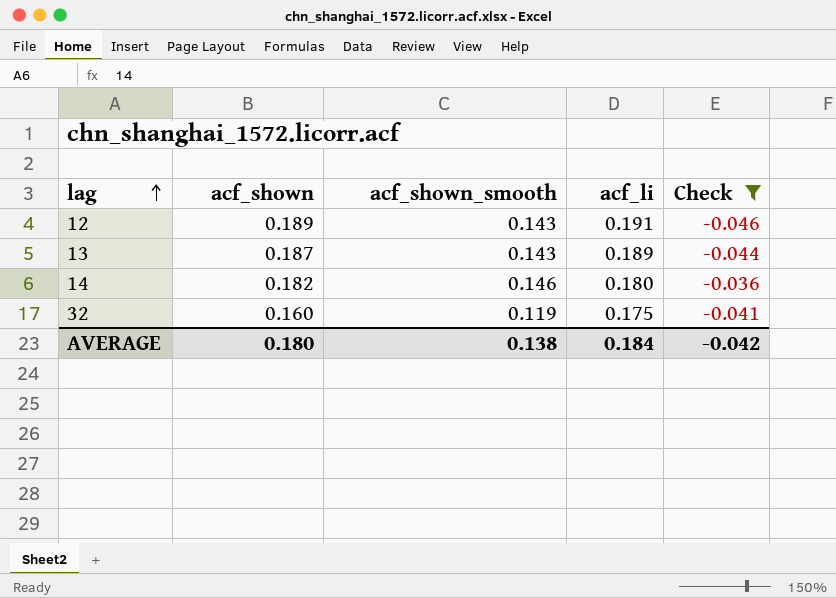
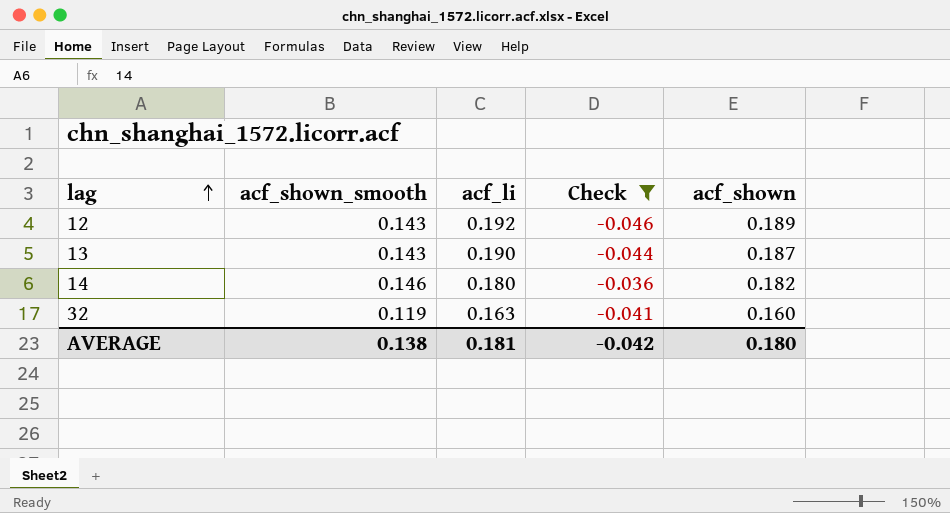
column acf_shown | position: 2 -> 5
12 | acf_li: 0.191 -> 0.192
13 | acf_li: 0.189 -> 0.190
32 | acf_li: 0.175 -> 0.163
AVERAGE | acf_li: 0.184 -> 0.181

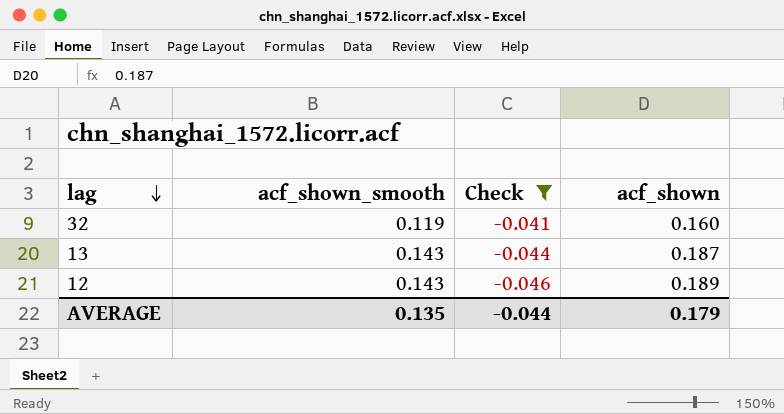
row order: lag ascending -> lag descending
column acf_li | position: 3 -> none
row 14: 0.146 | 0.180 | -0.036 | 0.182 -> none
AVERAGE | acf_shown_smooth: 0.138 -> 0.135
AVERAGE | Check: -0.042 -> -0.044
AVERAGE | acf_shown: 0.180 -> 0.179

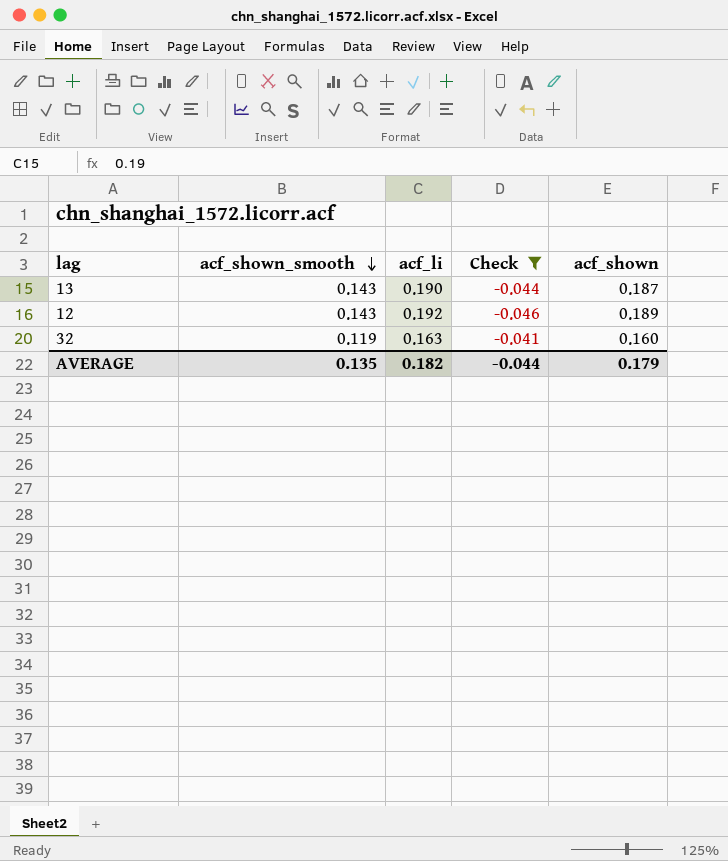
row order: lag descending -> acf_shown_smooth descending
column acf_li | position: none -> 3

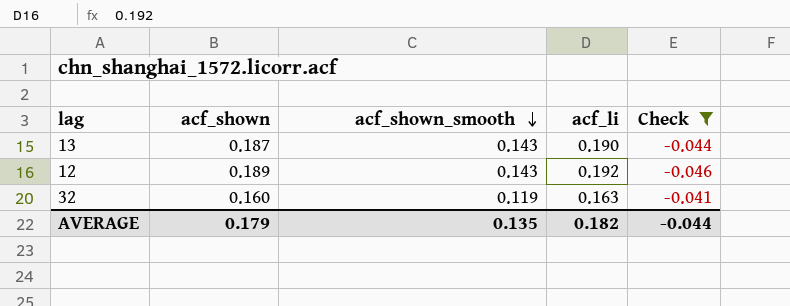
column acf_shown | position: 5 -> 2

